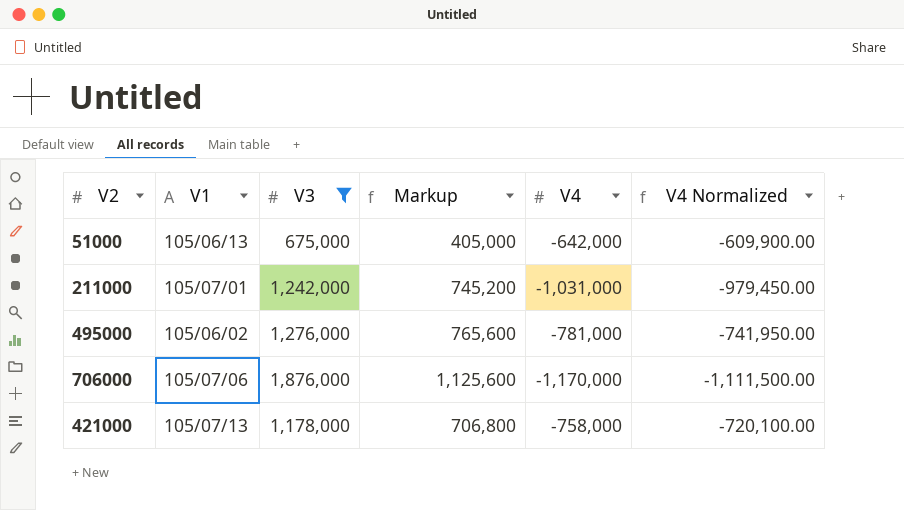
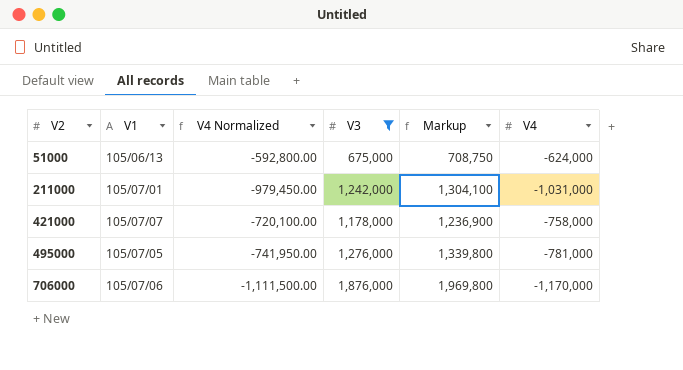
row order: none -> V2 ascending
column V4 Normalized | position: 6 -> 3
column Markup | formula: [V3] * 0.6 -> [V3] * 1.05
51000 | V4 Normalized: -609,900.00 -> -592,800.00
51000 | V4: -642,000 -> -624,000
421000 | V1: 105/07/13 -> 105/07/07
495000 | V1: 105/06/02 -> 105/07/05

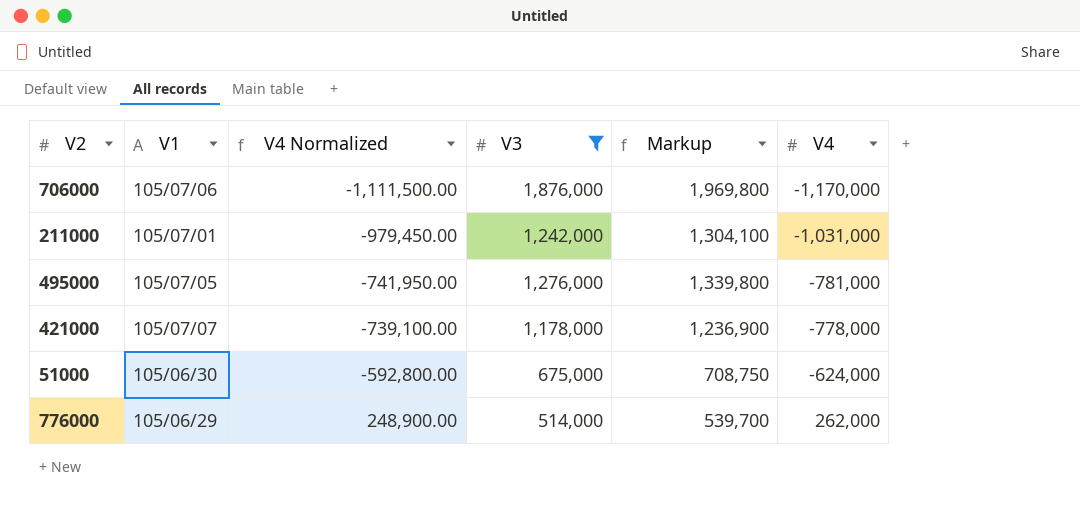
row order: V2 ascending -> V4 Normalized ascending
421000 | V4 Normalized: -720,100.00 -> -739,100.00
421000 | V4: -758,000 -> -778,000
51000 | V1: 105/06/13 -> 105/06/30
row 776000: none -> 105/06/29 | 248,900.00 | 514,000 | 539,700 | 262,000

